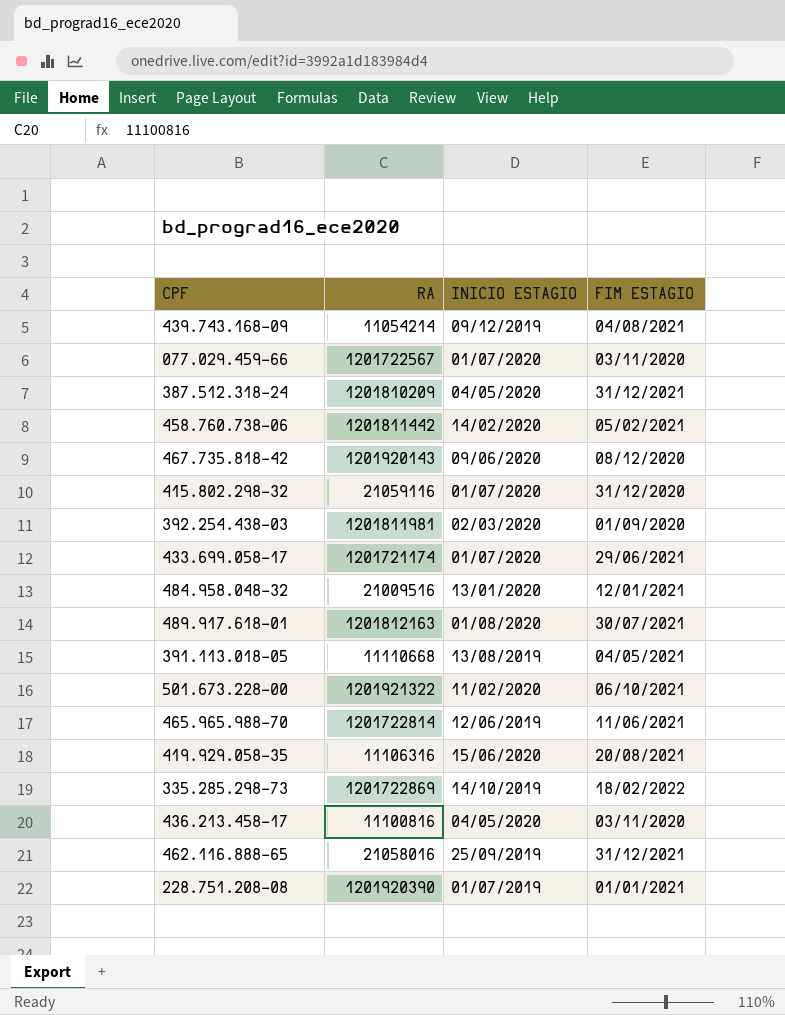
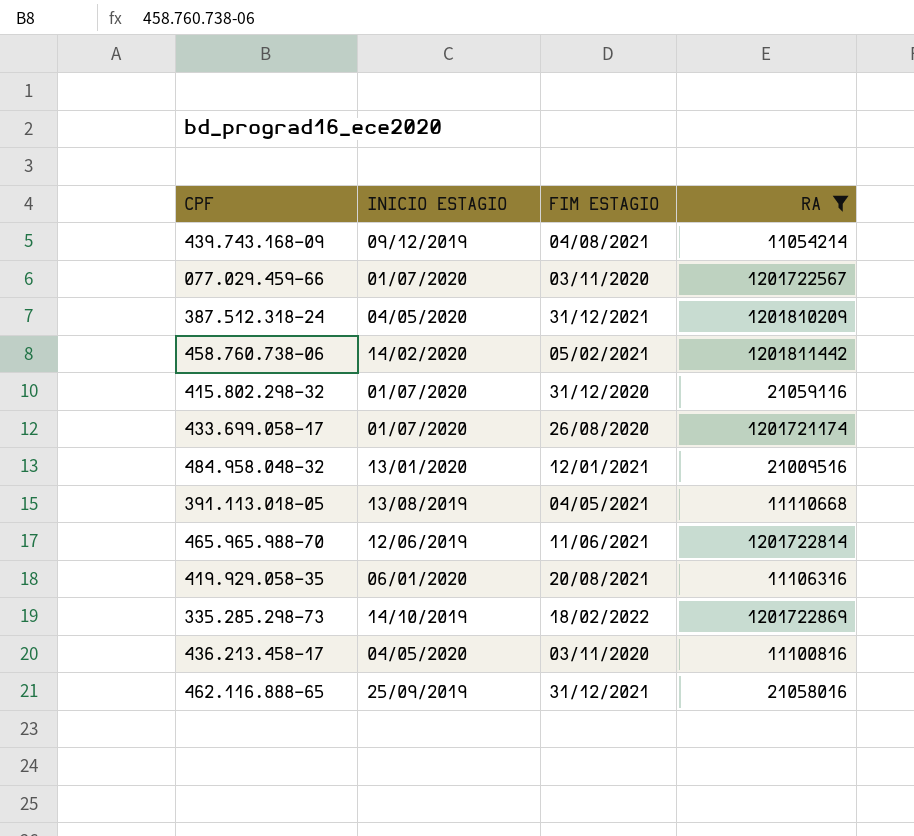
filter: none -> RA <= 1201811442
column RA | position: 2 -> 4
433.699.058-17 | FIM ESTAGIO: 29/06/2021 -> 26/08/2020
419.929.058-35 | INICIO ESTAGIO: 15/06/2020 -> 06/01/2020

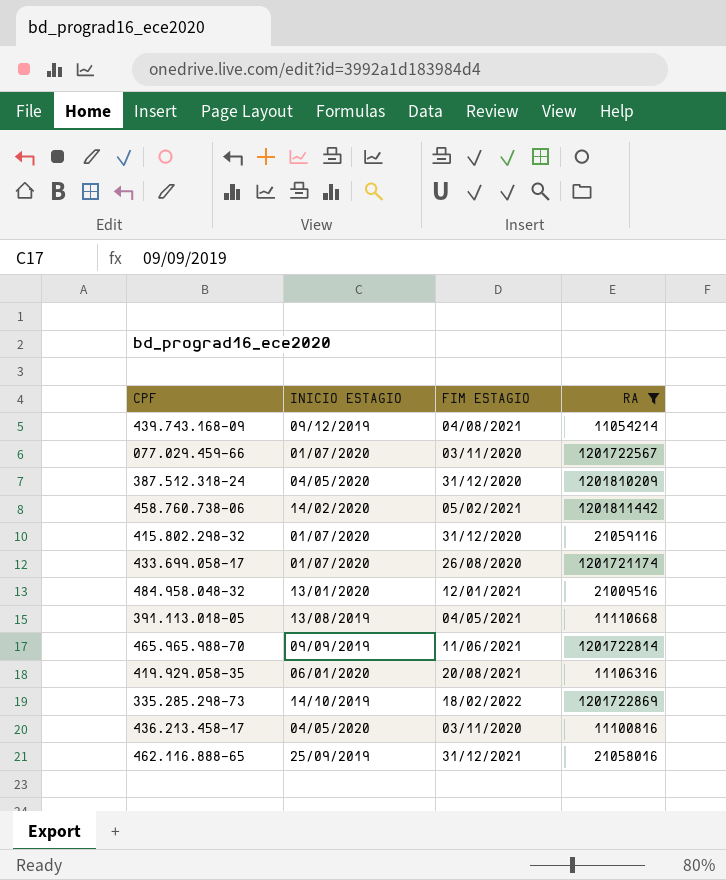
387.512.318-24 | FIM ESTAGIO: 31/12/2021 -> 31/12/2020
465.965.988-70 | INICIO ESTAGIO: 12/06/2019 -> 09/09/2019

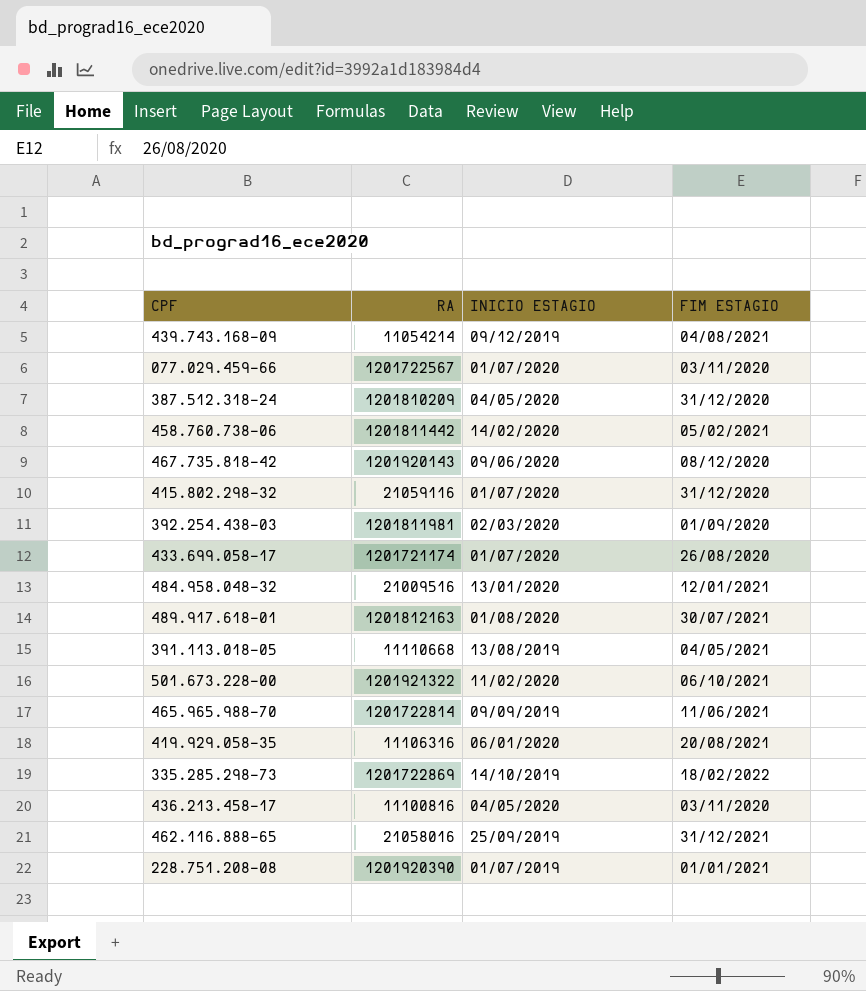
filter: RA <= 1201811442 -> none
column RA | position: 4 -> 2

